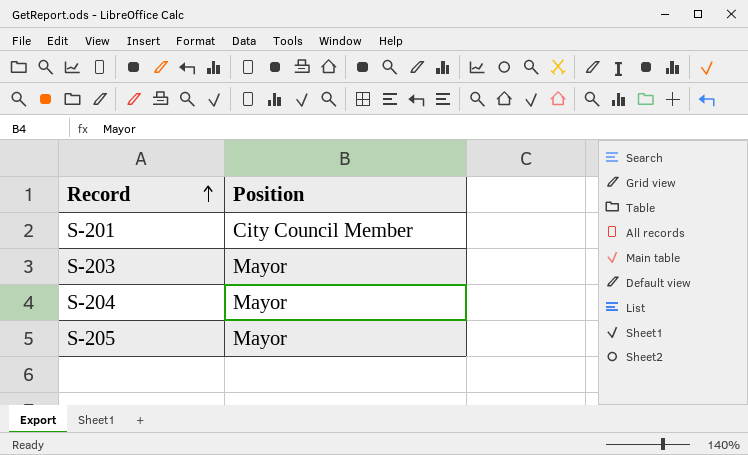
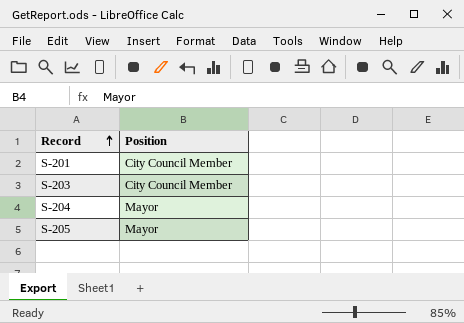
S-203 | Position: Mayor -> City Council Member

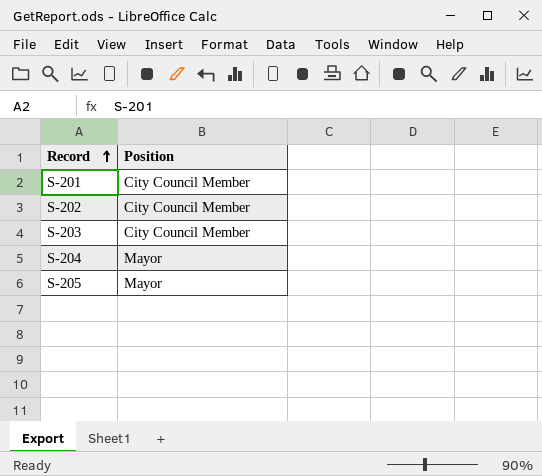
row S-202: none -> City Council Member

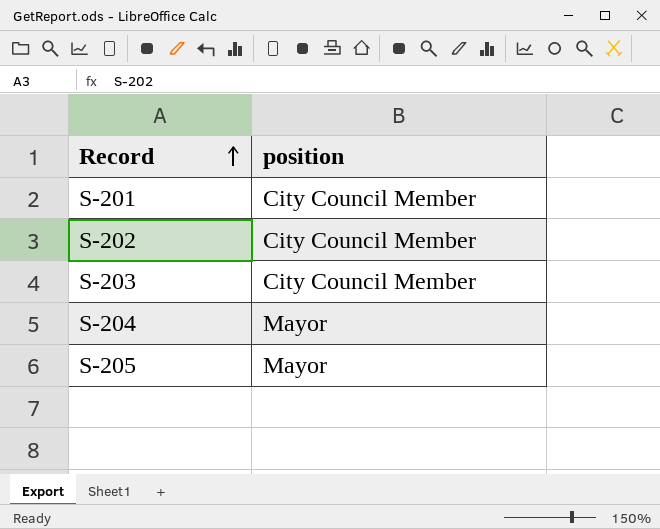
column name: Position -> position

